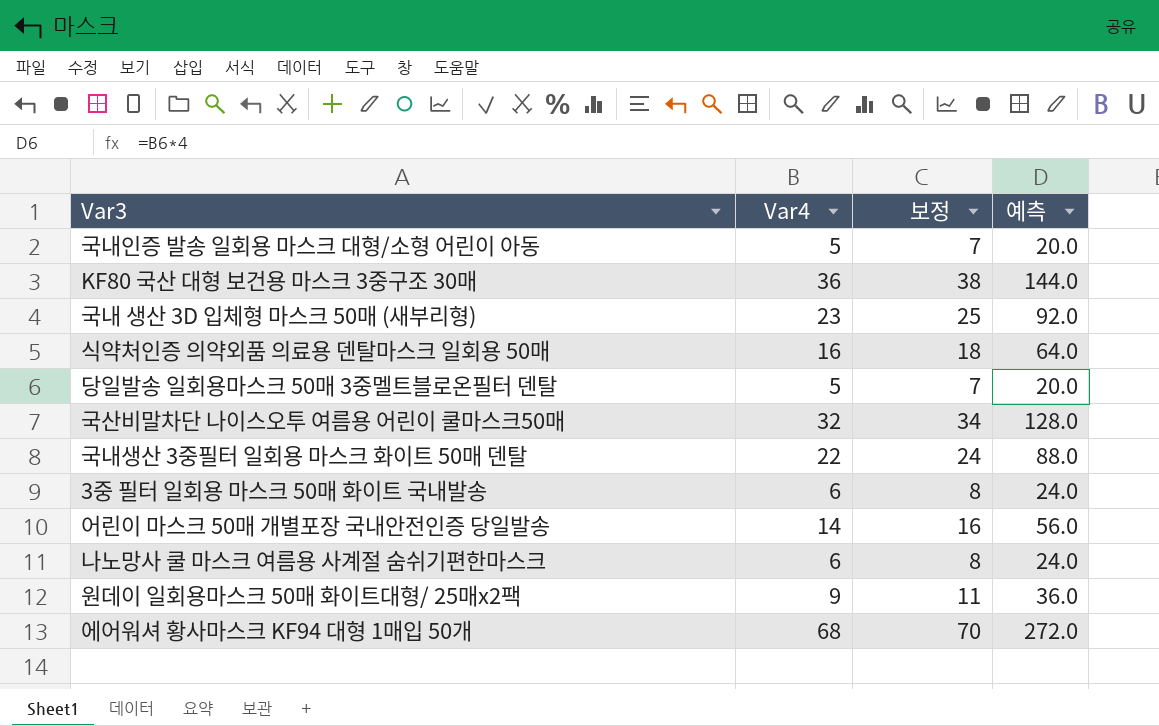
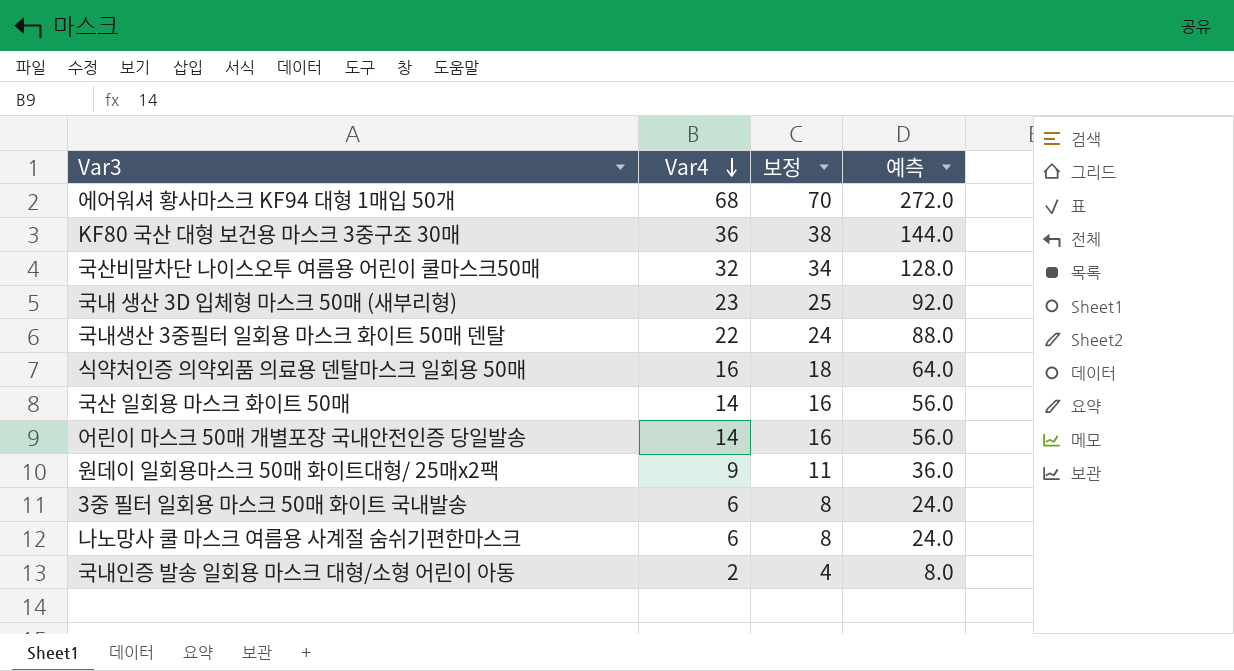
row order: none -> Var4 descending
row 당일발송 일회용마스크 50매 3중멜트블로온필터 덴탈: 5 | 7 | 20.0 -> none
row 국산 일회용 마스크 화이트 50매: none -> 14 | 16 | 56.0
국내인증 발송 일회용 마스크 대형/소형 어린이 아동 | Var4: 5 -> 2
국내인증 발송 일회용 마스크 대형/소형 어린이 아동 | 보정: 7 -> 4
국내인증 발송 일회용 마스크 대형/소형 어린이 아동 | 예측: 20.0 -> 8.0

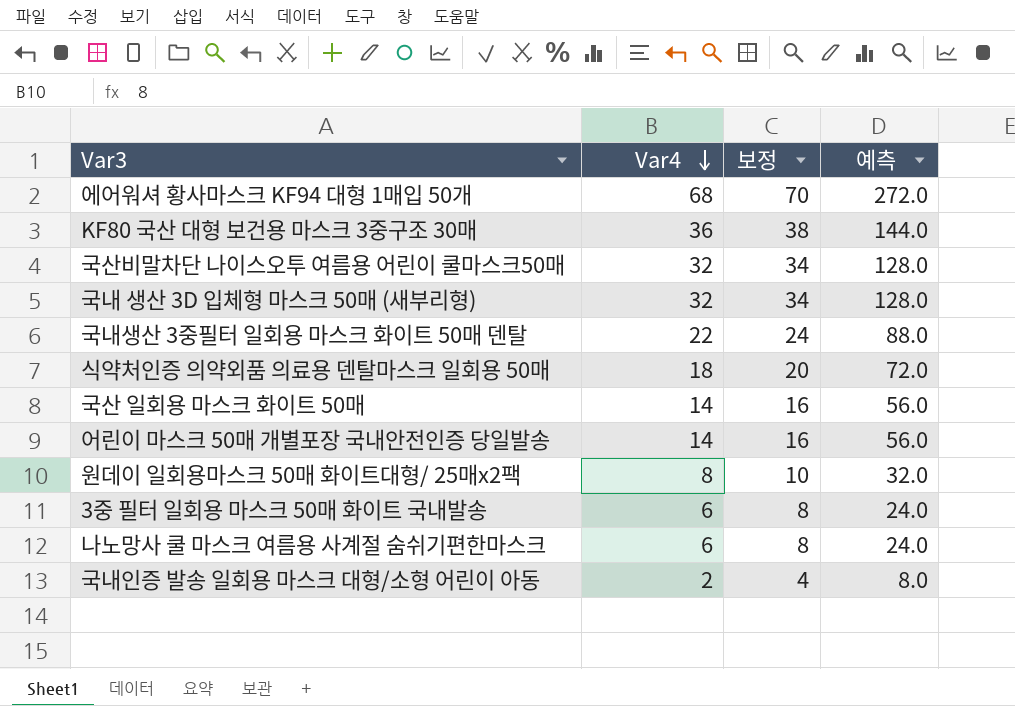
국내 생산 3D 입체형 마스크 50매 (새부리형) | Var4: 23 -> 32
국내 생산 3D 입체형 마스크 50매 (새부리형) | 보정: 25 -> 34
국내 생산 3D 입체형 마스크 50매 (새부리형) | 예측: 92.0 -> 128.0
식약처인증 의약외품 의료용 덴탈마스크 일회용 50매 | Var4: 16 -> 18
식약처인증 의약외품 의료용 덴탈마스크 일회용 50매 | 보정: 18 -> 20
식약처인증 의약외품 의료용 덴탈마스크 일회용 50매 | 예측: 64.0 -> 72.0
원데이 일회용마스크 50매 화이트대형/ 25매x2팩 | Var4: 9 -> 8
원데이 일회용마스크 50매 화이트대형/ 25매x2팩 | 보정: 11 -> 10
원데이 일회용마스크 50매 화이트대형/ 25매x2팩 | 예측: 36.0 -> 32.0

